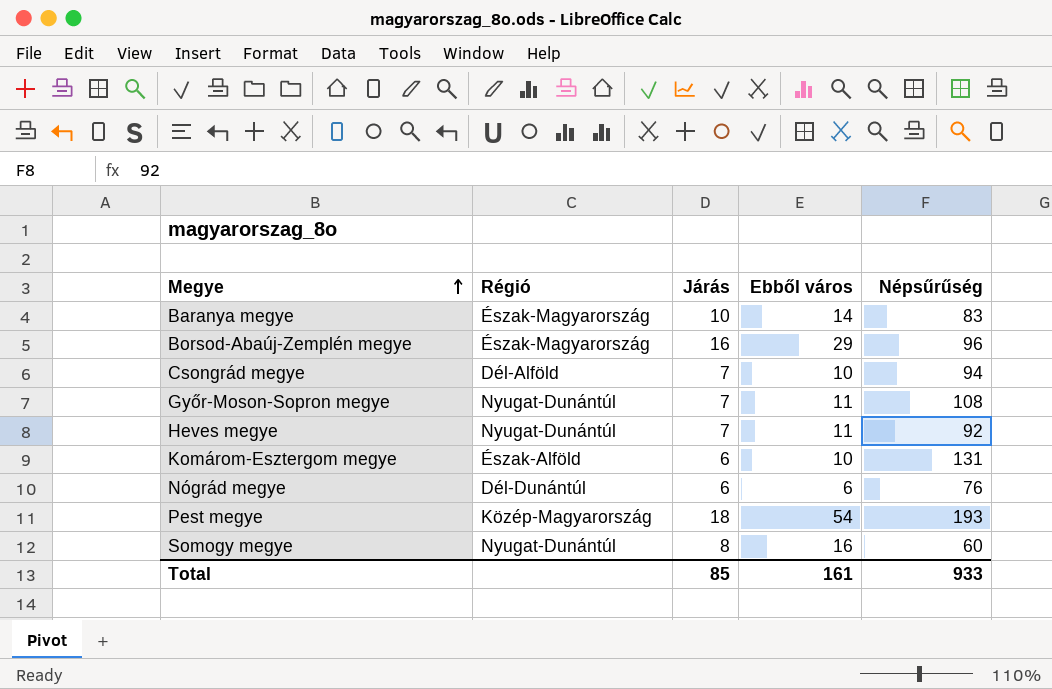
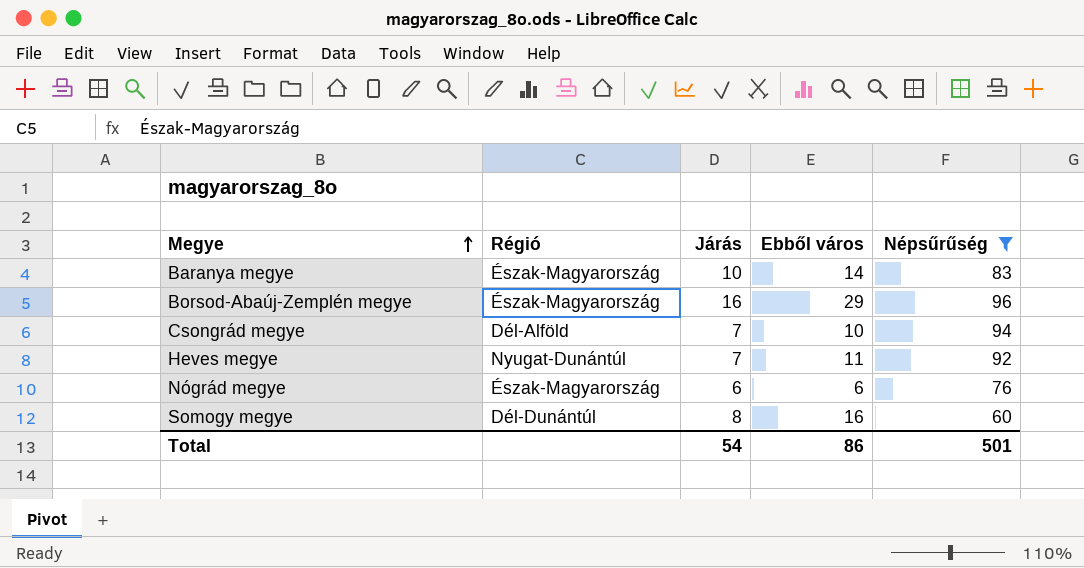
filter: none -> Népsűrűség <= 96
Nógrád megye | Régió: Dél-Dunántúl -> Észak-Magyarország
Somogy megye | Régió: Nyugat-Dunántúl -> Dél-Dunántúl
Total | Járás: 85 -> 54
Total | Ebből város: 161 -> 86
Total | Népsűrűség: 933 -> 501

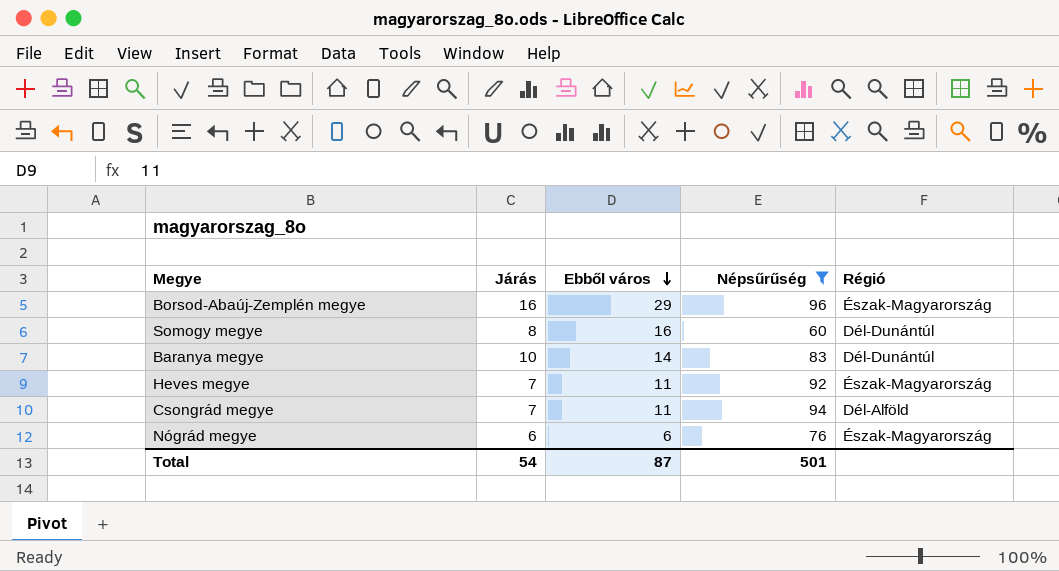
row order: Megye ascending -> Ebből város descending
column Régió | position: 2 -> 5
Baranya megye | Régió: Észak-Magyarország -> Dél-Dunántúl
Heves megye | Régió: Nyugat-Dunántúl -> Észak-Magyarország
Csongrád megye | Ebből város: 10 -> 11
Total | Ebből város: 86 -> 87

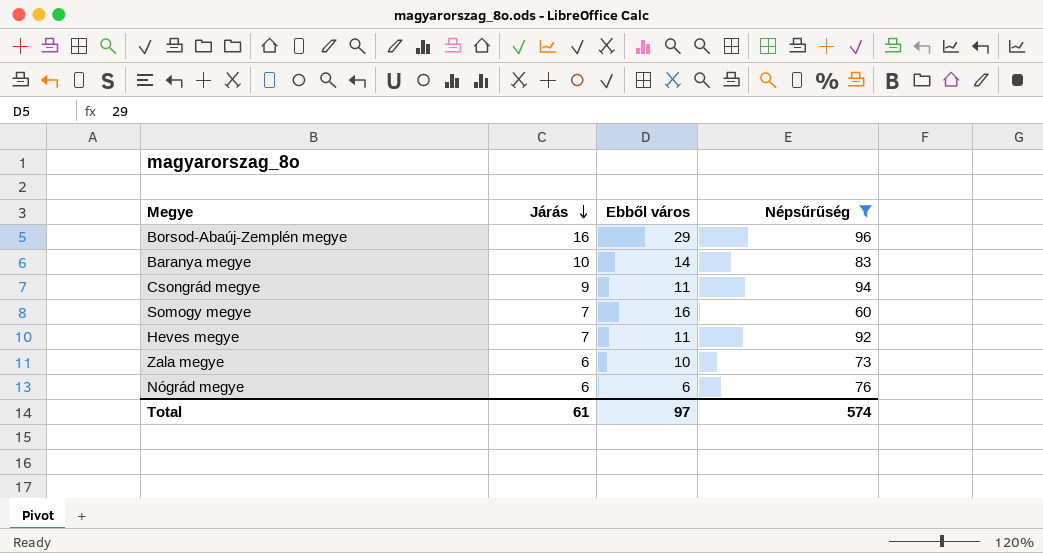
row order: Ebből város descending -> Járás descending
column Régió | position: 5 -> none
Csongrád megye | Járás: 7 -> 9
Somogy megye | Járás: 8 -> 7
row Zala megye: none -> 6 | 10 | 73
Total | Járás: 54 -> 61
Total | Ebből város: 87 -> 97
Total | Népsűrűség: 501 -> 574

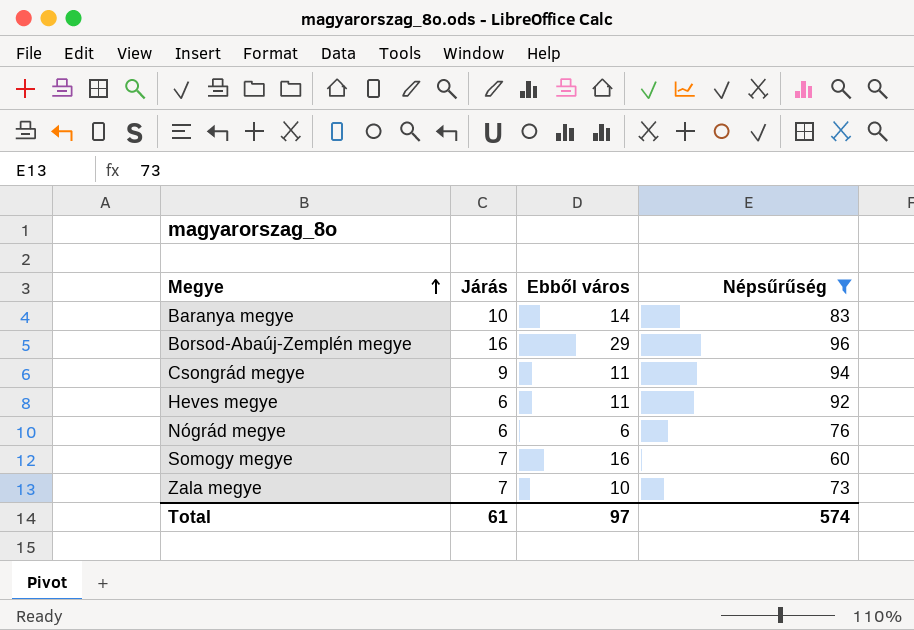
row order: Járás descending -> Megye ascending
Heves megye | Járás: 7 -> 6
Zala megye | Járás: 6 -> 7

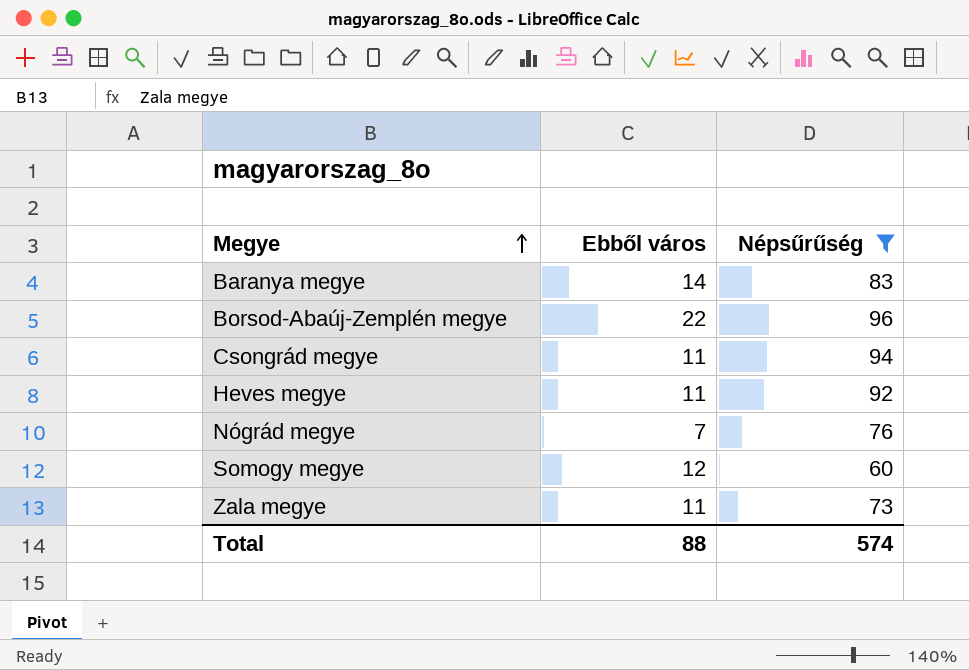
column Járás | position: 2 -> none
Borsod-Abaúj-Zemplén megye | Ebből város: 29 -> 22
Nógrád megye | Ebből város: 6 -> 7
Somogy megye | Ebből város: 16 -> 12
Zala megye | Ebből város: 10 -> 11
Total | Ebből város: 97 -> 88

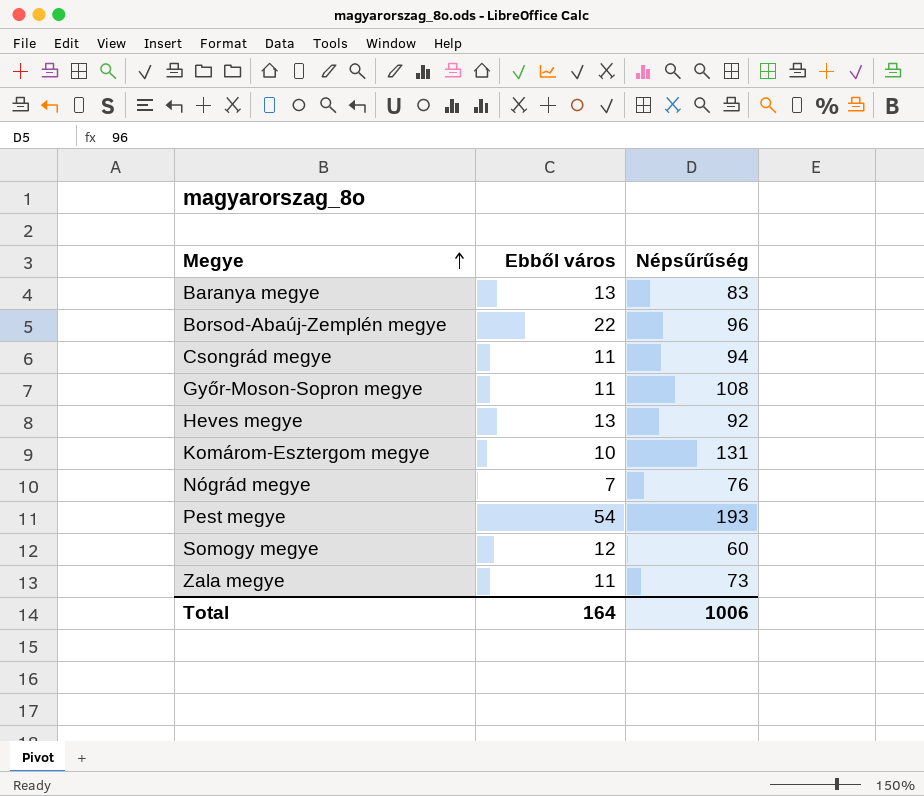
filter: Népsűrűség <= 96 -> none
Baranya megye | Ebből város: 14 -> 13
Heves megye | Ebből város: 11 -> 13
Total | Ebből város: 88 -> 164
Total | Népsűrűség: 574 -> 1006

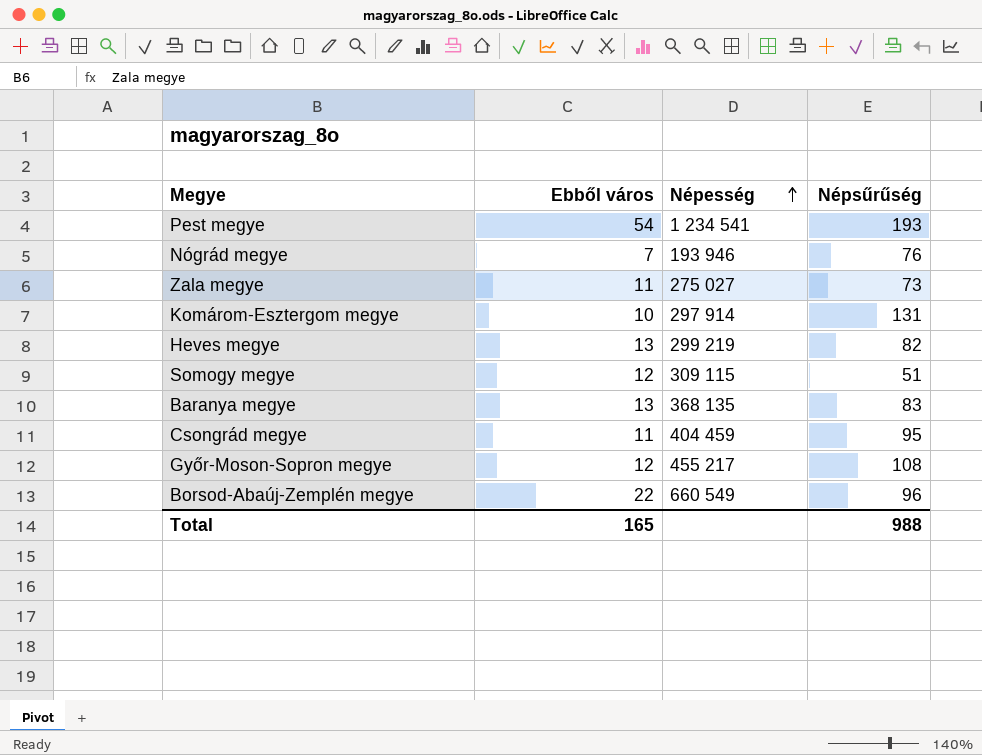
row order: Megye ascending -> Népesség ascending
column Népesség | position: none -> 3
Heves megye | Népsűrűség: 92 -> 82
Somogy megye | Népsűrűség: 60 -> 51
Csongrád megye | Népsűrűség: 94 -> 95
Győr-Moson-Sopron megye | Ebből város: 11 -> 12
Total | Ebből város: 164 -> 165
Total | Népsűrűség: 1006 -> 988

